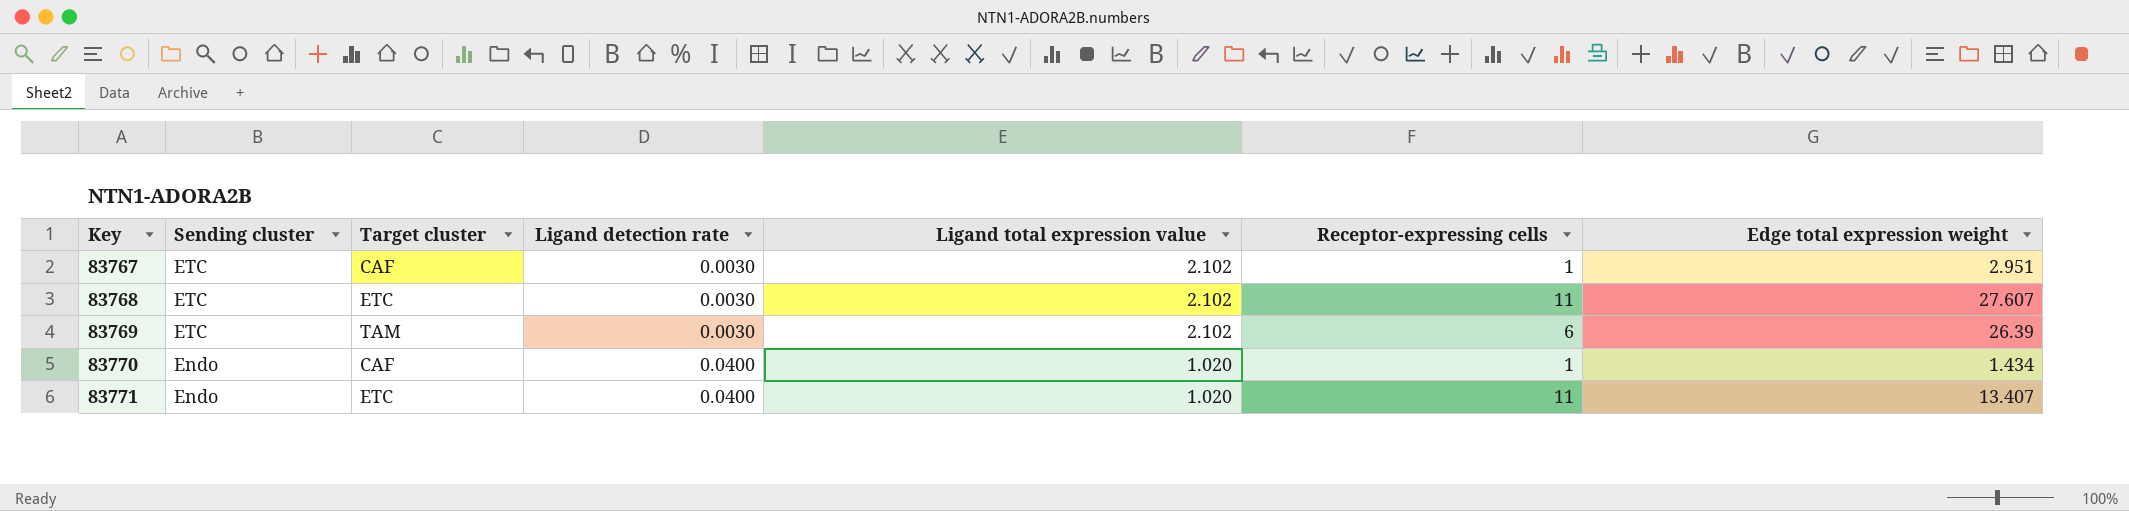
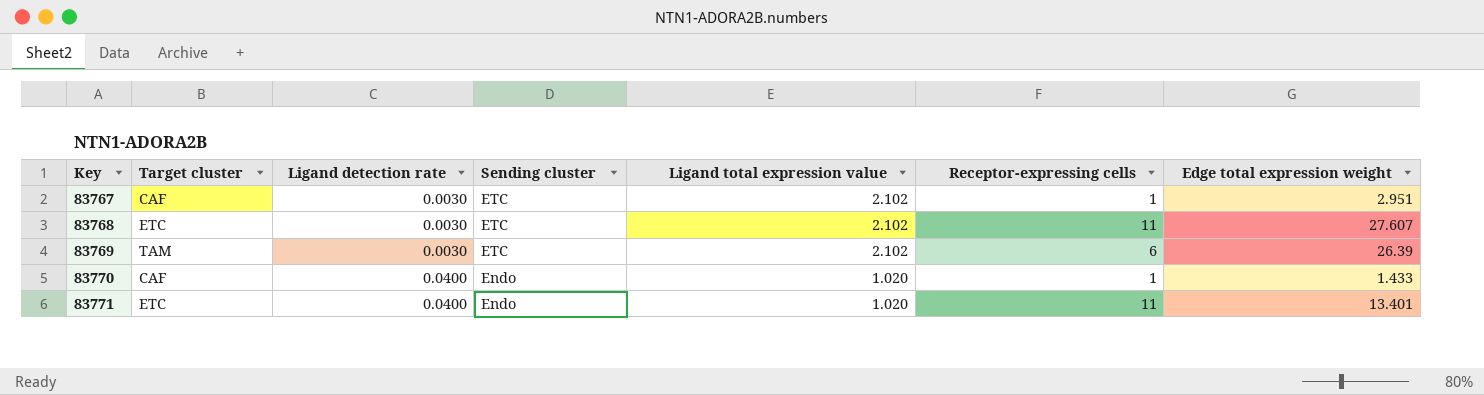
column Sending cluster | position: 2 -> 4
83770 | Edge total expression weight: 1.434 -> 1.433
83771 | Edge total expression weight: 13.407 -> 13.401

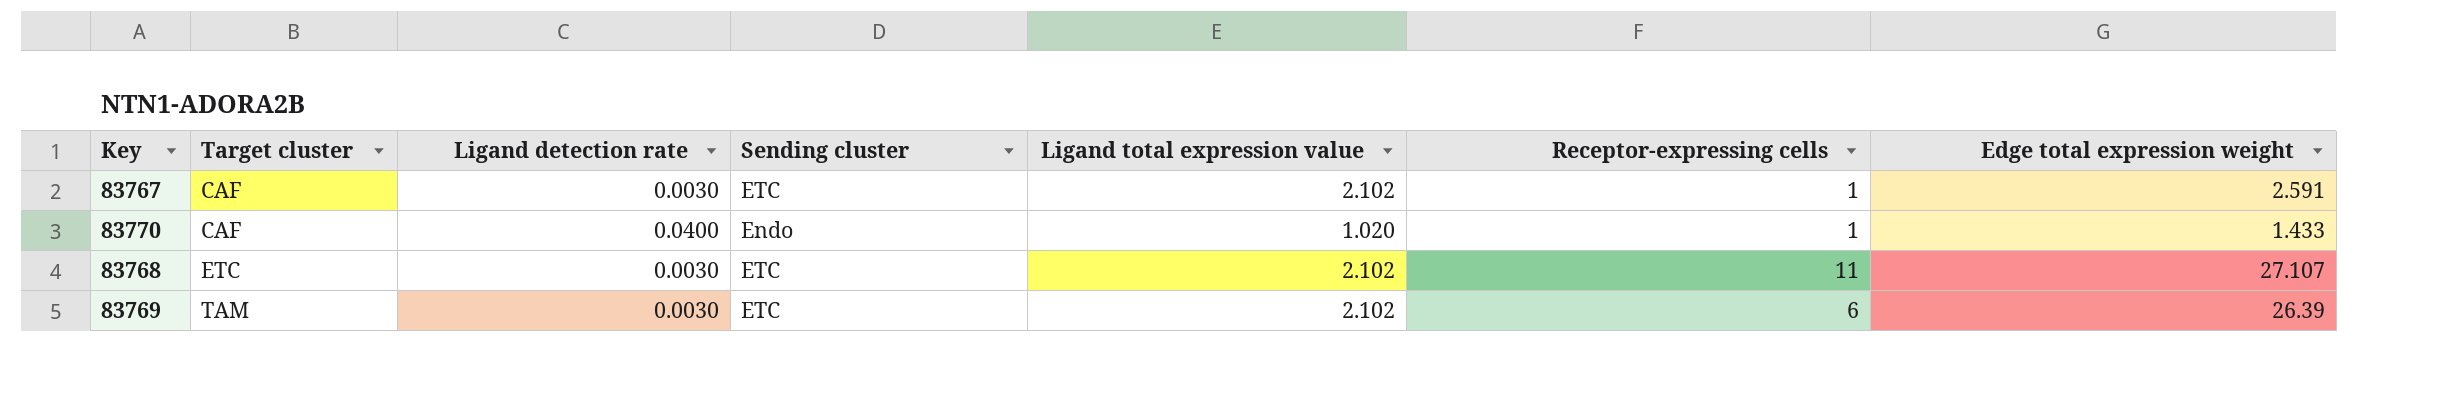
row order: Key ascending -> Target cluster ascending
row 83771: ETC | 0.0400 | Endo | 1.020 | 11 | 13.401 -> none
83767 | Edge total expression weight: 2.951 -> 2.591
83768 | Edge total expression weight: 27.607 -> 27.107

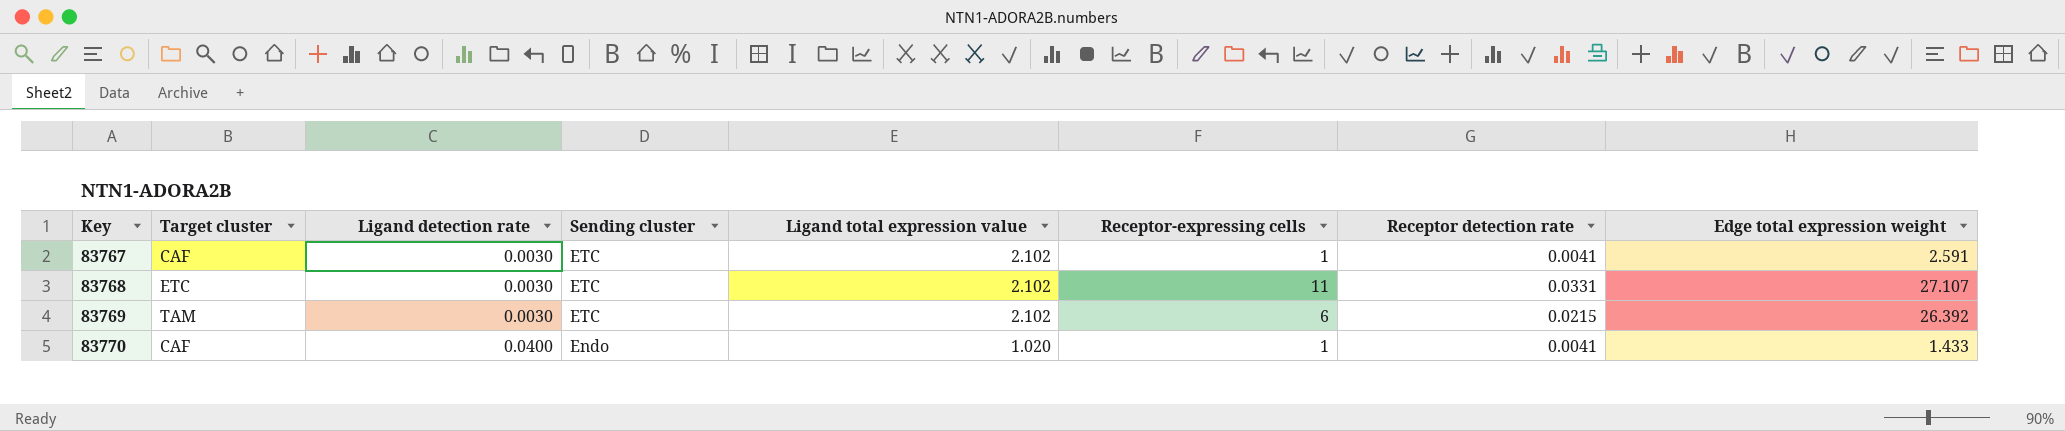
row order: Target cluster ascending -> Key ascending
column Receptor detection rate | position: none -> 7
83769 | Edge total expression weight: 26.39 -> 26.392

